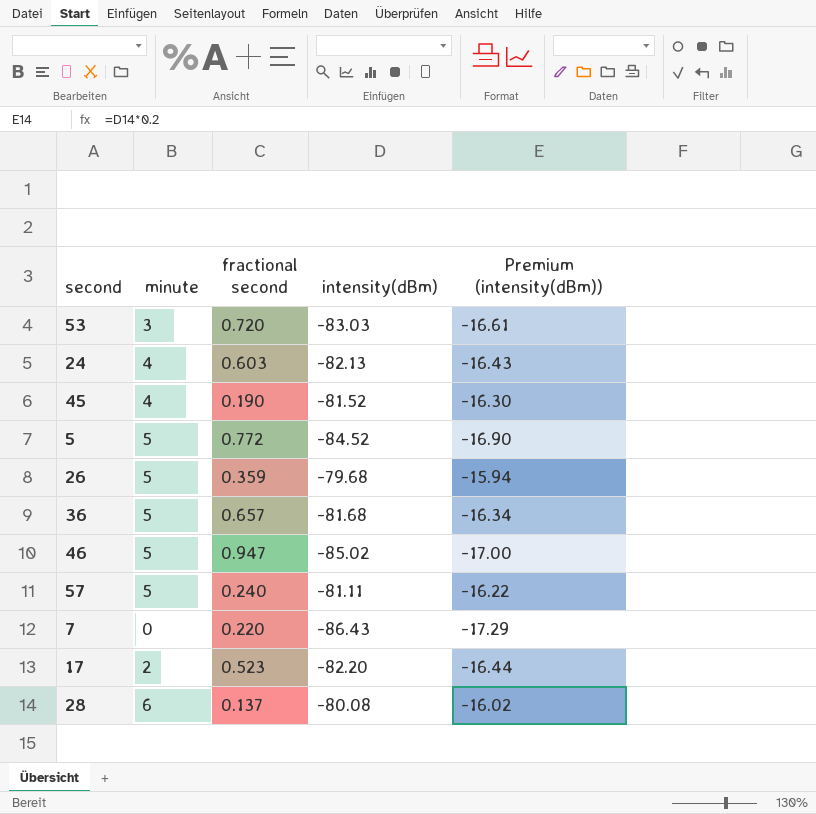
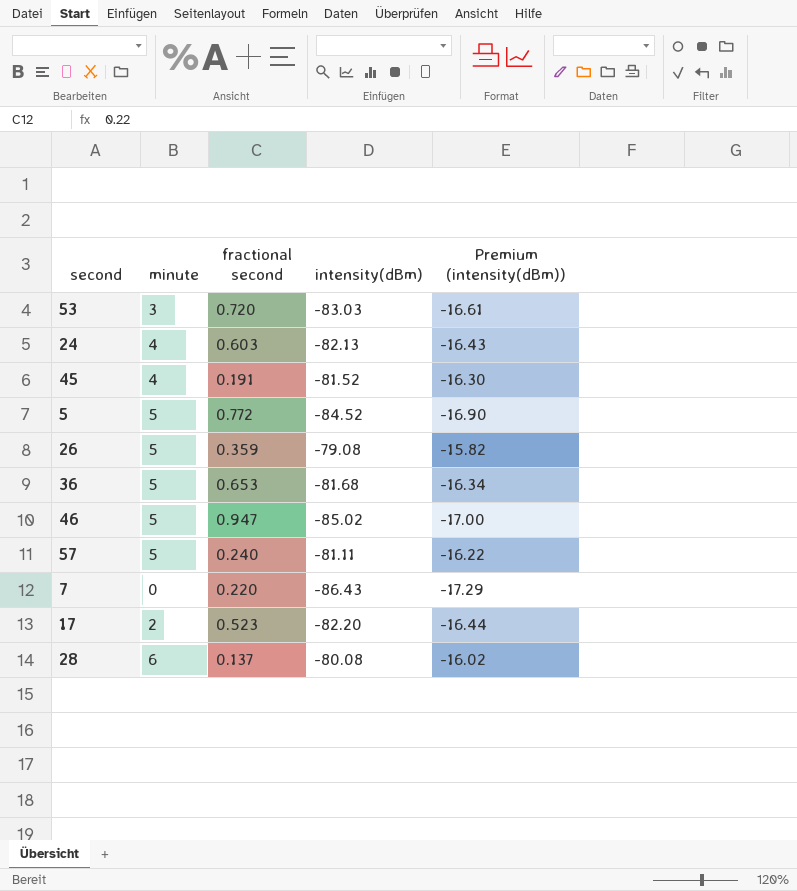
45 | fractional second: 0.190 -> 0.191
26 | intensity(dBm): -79.68 -> -79.08
26 | Premium (intensity(dBm)): -15.94 -> -15.82
36 | fractional second: 0.657 -> 0.653

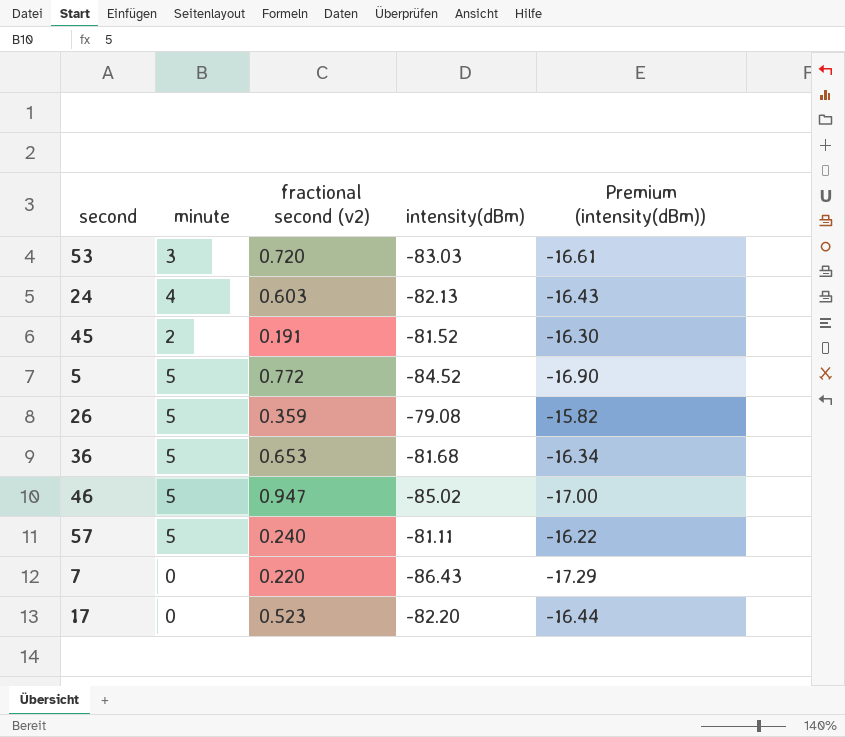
column name: fractional second -> fractional second (v2)
row 28: 6 | 0.137 | -80.08 | -16.02 -> none
45 | minute: 4 -> 2
17 | minute: 2 -> 0

